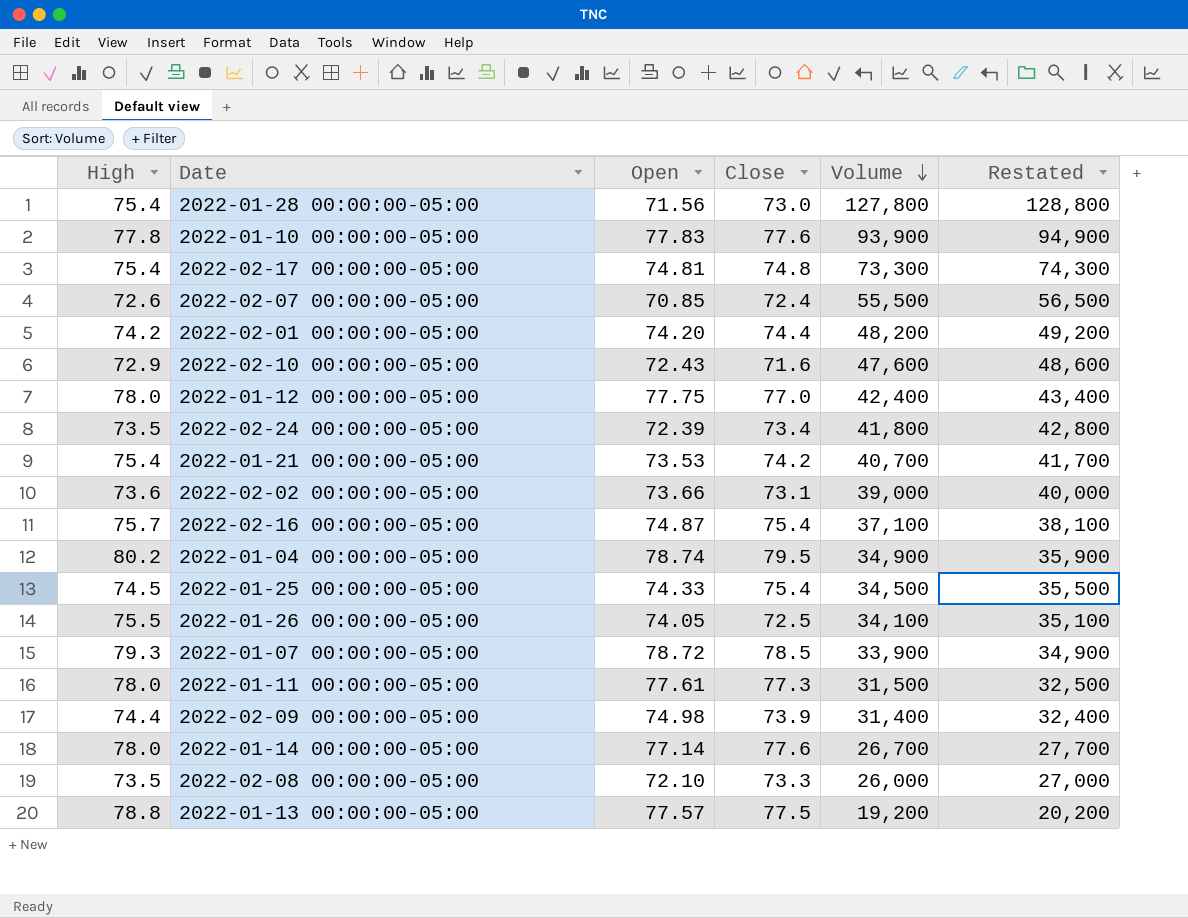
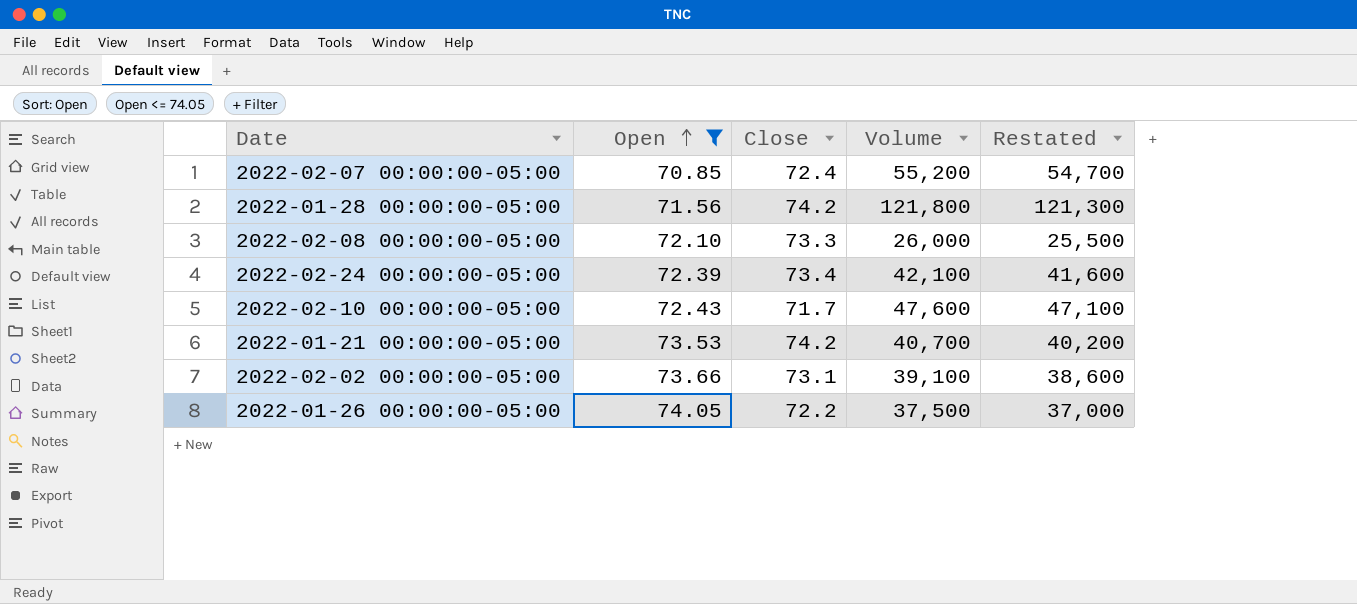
filter: none -> Open <= 74.05
row order: Volume descending -> Open ascending
column High | position: 1 -> none
column Restated | formula: [Volume] + 1000 -> [Volume] - 500
2022-02-07 00:00:00-05:00 | Volume: 55,500 -> 55,200
2022-01-28 00:00:00-05:00 | Close: 73.0 -> 74.2
2022-01-28 00:00:00-05:00 | Volume: 127,800 -> 121,800
2022-02-24 00:00:00-05:00 | Volume: 41,800 -> 42,100
2022-02-10 00:00:00-05:00 | Close: 71.6 -> 71.7
2022-02-02 00:00:00-05:00 | Volume: 39,000 -> 39,100
2022-01-26 00:00:00-05:00 | Close: 72.5 -> 72.2
2022-01-26 00:00:00-05:00 | Volume: 34,100 -> 37,500

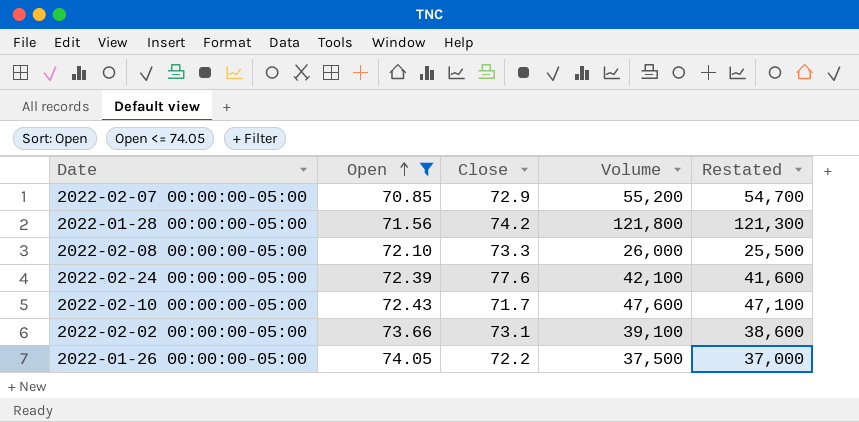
row 2022-01-21 00:00:00-05:00: 73.53 | 74.2 | 40,700 | 40,200 -> none
2022-02-07 00:00:00-05:00 | Close: 72.4 -> 72.9
2022-02-24 00:00:00-05:00 | Close: 73.4 -> 77.6

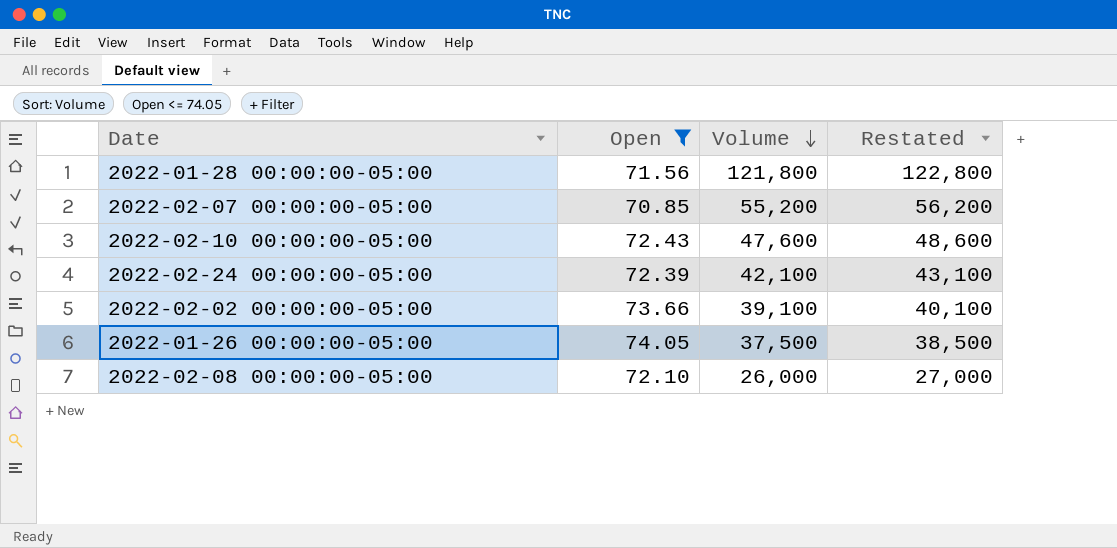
row order: Open ascending -> Volume descending
column Close | position: 3 -> none
column Restated | formula: [Volume] - 500 -> [Volume] + 1000

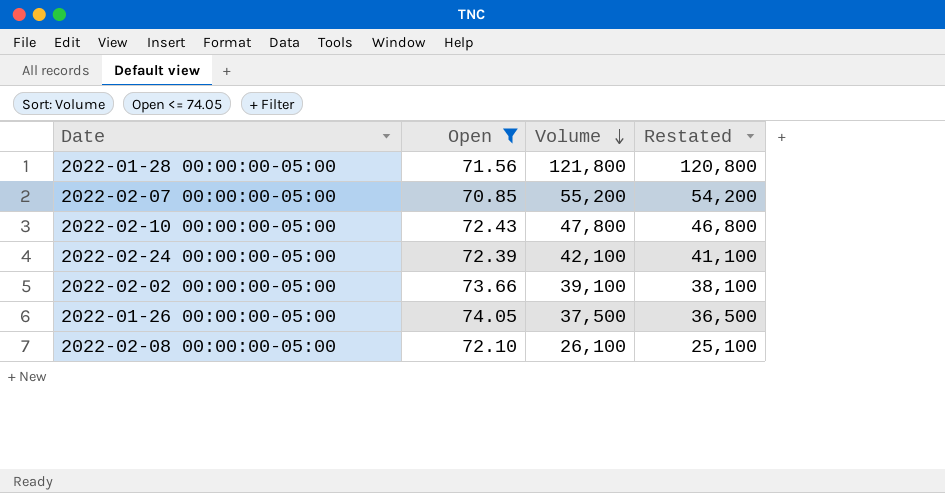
column Restated | formula: [Volume] + 1000 -> [Volume] - 1000
2022-02-10 00:00:00-05:00 | Volume: 47,600 -> 47,800
2022-02-08 00:00:00-05:00 | Volume: 26,000 -> 26,100

